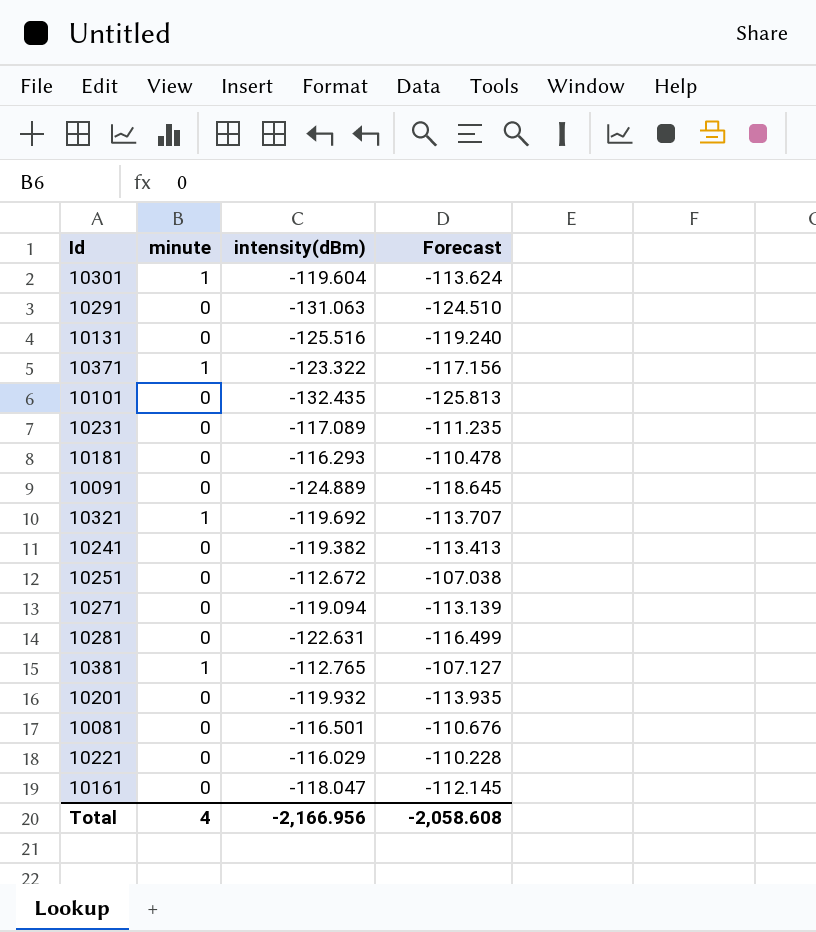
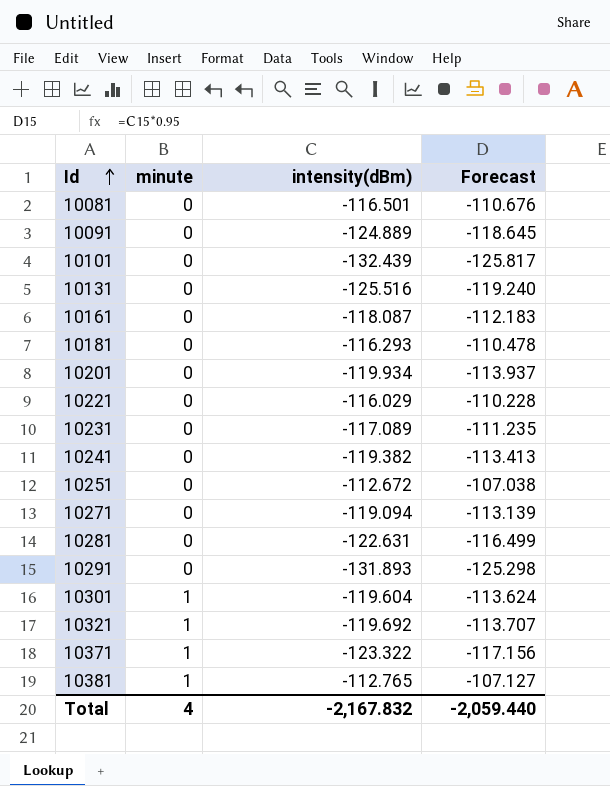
row order: none -> Id ascending
10101 | intensity(dBm): -132.435 -> -132.439
10101 | Forecast: -125.813 -> -125.817
10161 | intensity(dBm): -118.047 -> -118.087
10161 | Forecast: -112.145 -> -112.183
10201 | intensity(dBm): -119.932 -> -119.934
10201 | Forecast: -113.935 -> -113.937
10291 | intensity(dBm): -131.063 -> -131.893
10291 | Forecast: -124.510 -> -125.298
Total | intensity(dBm): -2,166.956 -> -2,167.832
Total | Forecast: -2,058.608 -> -2,059.440

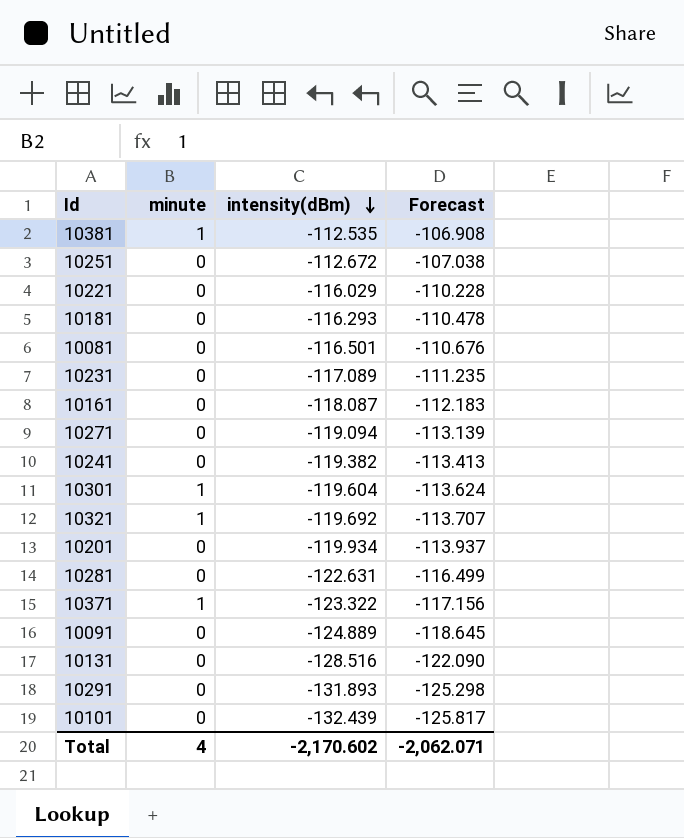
row order: Id ascending -> intensity(dBm) descending
10381 | intensity(dBm): -112.765 -> -112.535
10381 | Forecast: -107.127 -> -106.908
10131 | intensity(dBm): -125.516 -> -128.516
10131 | Forecast: -119.240 -> -122.090
Total | intensity(dBm): -2,167.832 -> -2,170.602
Total | Forecast: -2,059.440 -> -2,062.071

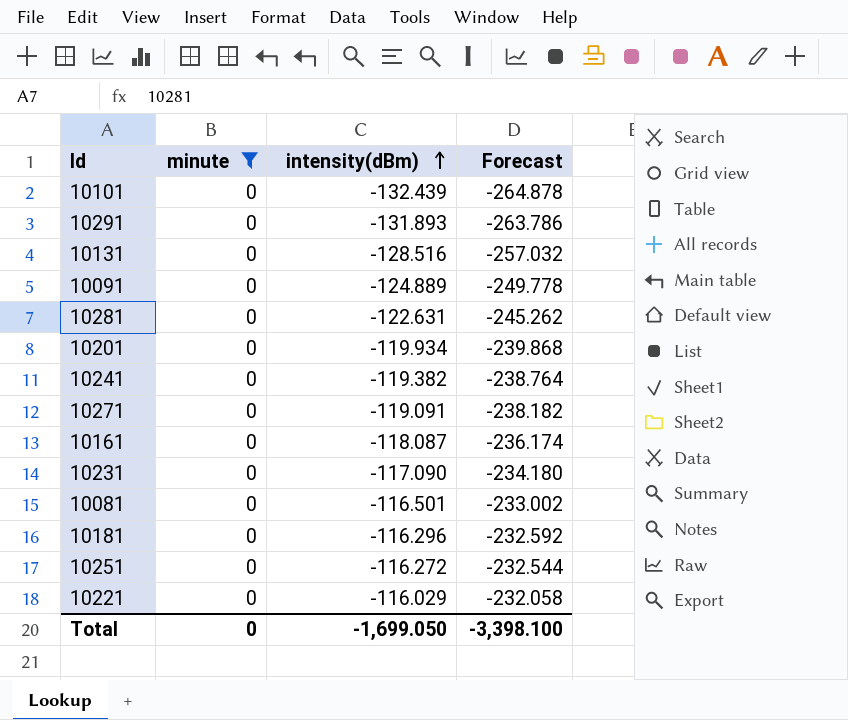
filter: none -> minute = 0
row order: intensity(dBm) descending -> intensity(dBm) ascending
column Forecast | formula: [intensity(dBm)] * 0.95 -> [intensity(dBm)] * 2
10271 | intensity(dBm): -119.094 -> -119.091
10231 | intensity(dBm): -117.089 -> -117.090
10181 | intensity(dBm): -116.293 -> -116.296
10251 | intensity(dBm): -112.672 -> -116.272
Total | minute: 4 -> 0
Total | intensity(dBm): -2,170.602 -> -1,699.050
Total | Forecast: -2,062.071 -> -3,398.100

